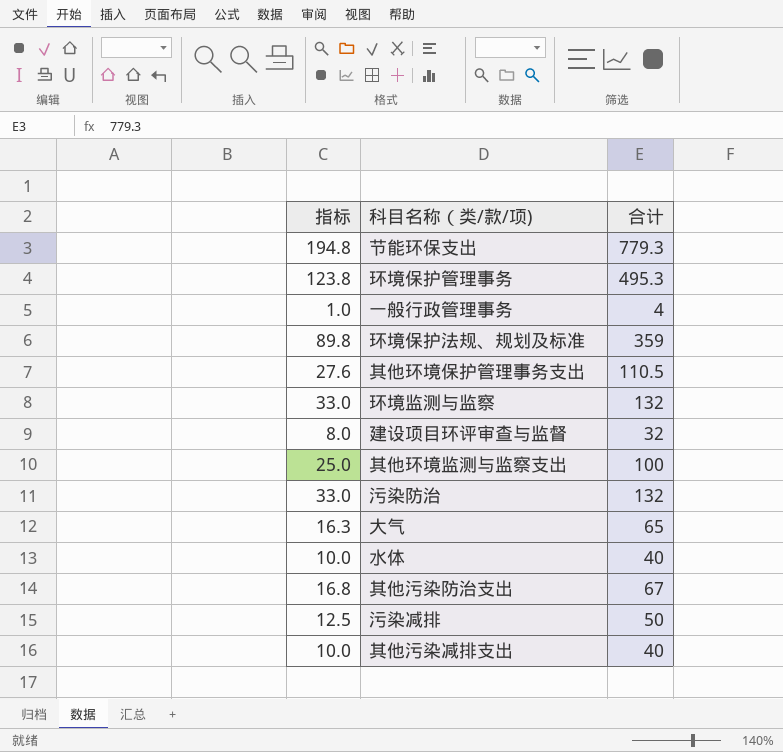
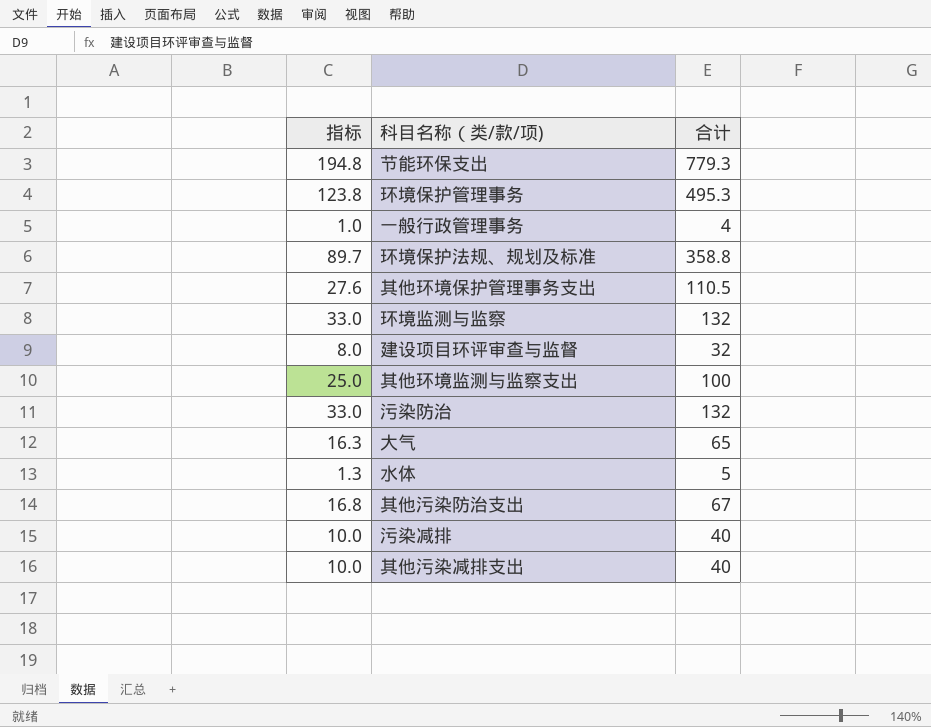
环境保护法规、规划及标准 | 指标: 89.8 -> 89.7
环境保护法规、规划及标准 | 合计: 359 -> 358.8
水体 | 指标: 10.0 -> 1.3
水体 | 合计: 40 -> 5
污染减排 | 指标: 12.5 -> 10.0
污染减排 | 合计: 50 -> 40

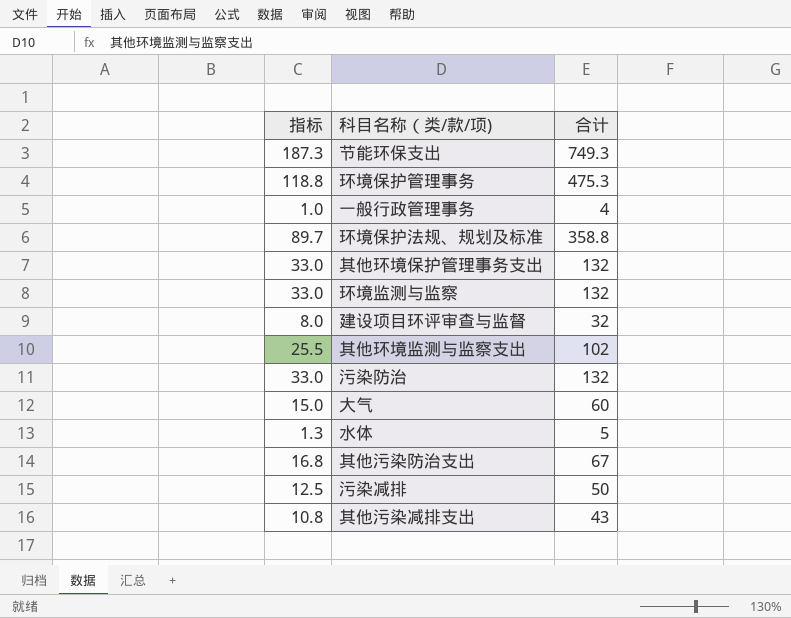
节能环保支出 | 指标: 194.8 -> 187.3
节能环保支出 | 合计: 779.3 -> 749.3
环境保护管理事务 | 指标: 123.8 -> 118.8
环境保护管理事务 | 合计: 495.3 -> 475.3
其他环境保护管理事务支出 | 指标: 27.6 -> 33.0
其他环境保护管理事务支出 | 合计: 110.5 -> 132
其他环境监测与监察支出 | 指标: 25.0 -> 25.5
其他环境监测与监察支出 | 合计: 100 -> 102
大气 | 指标: 16.3 -> 15.0
大气 | 合计: 65 -> 60
污染减排 | 指标: 10.0 -> 12.5
污染减排 | 合计: 40 -> 50
其他污染减排支出 | 指标: 10.0 -> 10.8
其他污染减排支出 | 合计: 40 -> 43

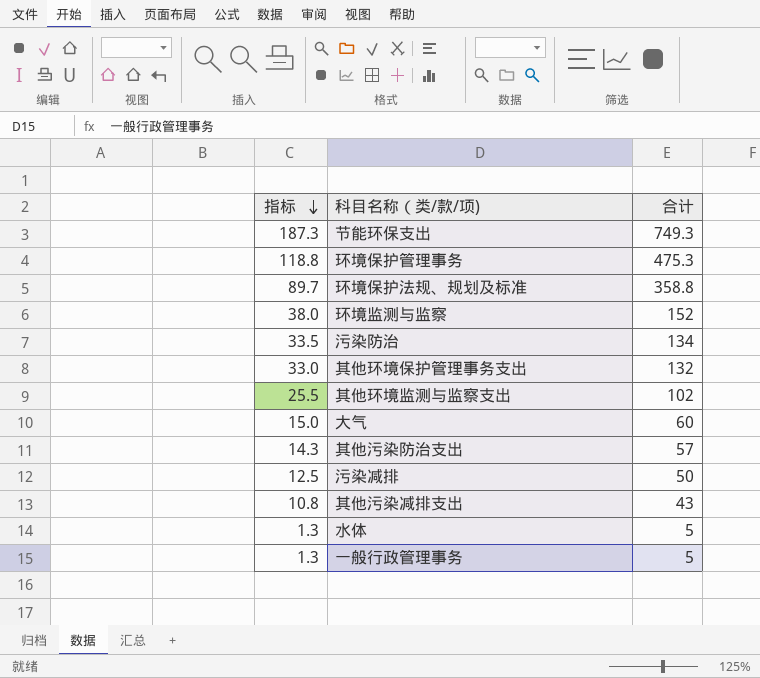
row order: none -> 指标 descending
row 建设项目环评审查与监督: 8.0 | 32 -> none
环境监测与监察 | 指标: 33.0 -> 38.0
环境监测与监察 | 合计: 132 -> 152
污染防治 | 指标: 33.0 -> 33.5
污染防治 | 合计: 132 -> 134
其他污染防治支出 | 指标: 16.8 -> 14.3
其他污染防治支出 | 合计: 67 -> 57
一般行政管理事务 | 指标: 1.0 -> 1.3
一般行政管理事务 | 合计: 4 -> 5

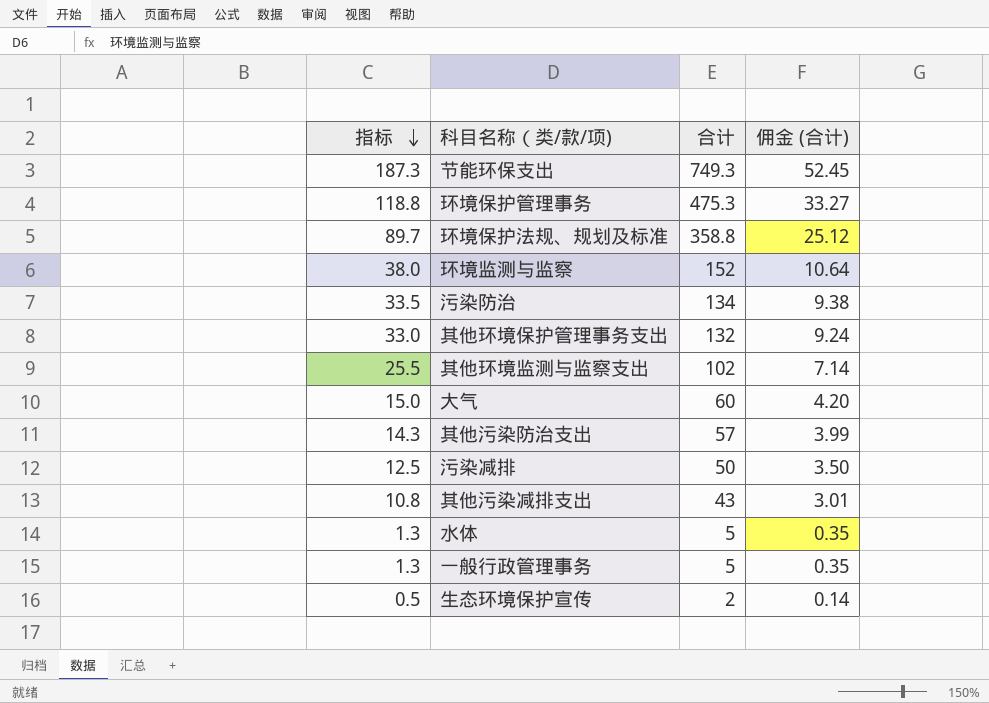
column 佣金 (合计) | formula: none -> [合计] * 0.07
row 生态环境保护宣传: none -> 0.5 | 2 | 0.14

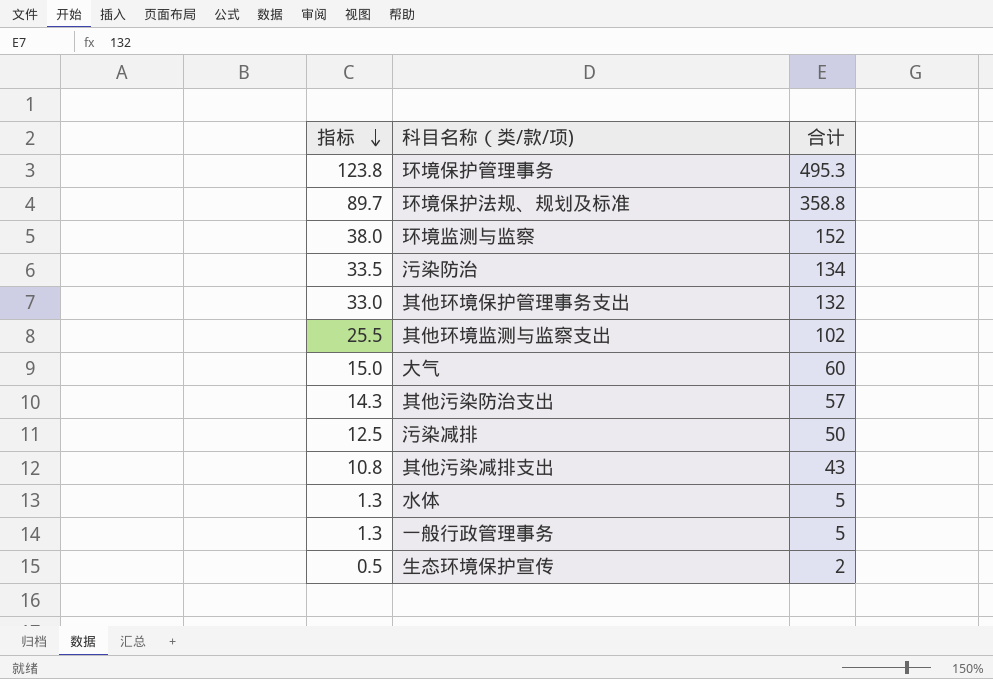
column 佣金 (合计) | formula: [合计] * 0.07 -> none
row 节能环保支出: 187.3 | 749.3 | 52.45 -> none
环境保护管理事务 | 指标: 118.8 -> 123.8
环境保护管理事务 | 合计: 475.3 -> 495.3

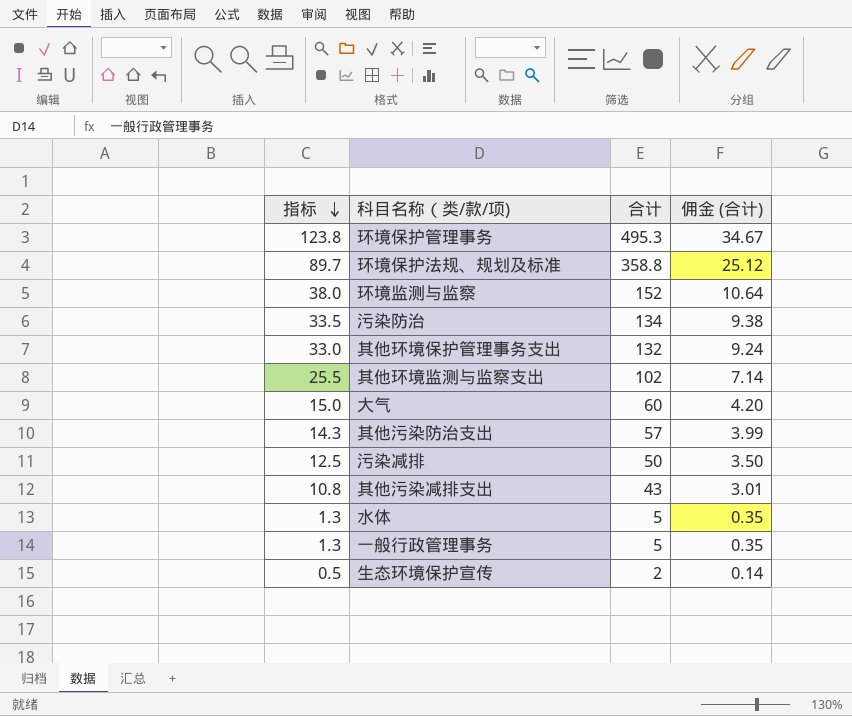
column 佣金 (合计) | formula: none -> [合计] * 0.07

